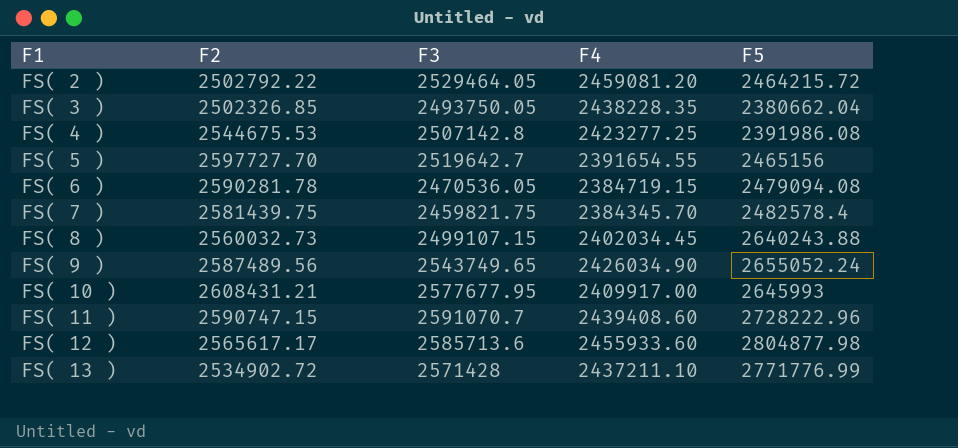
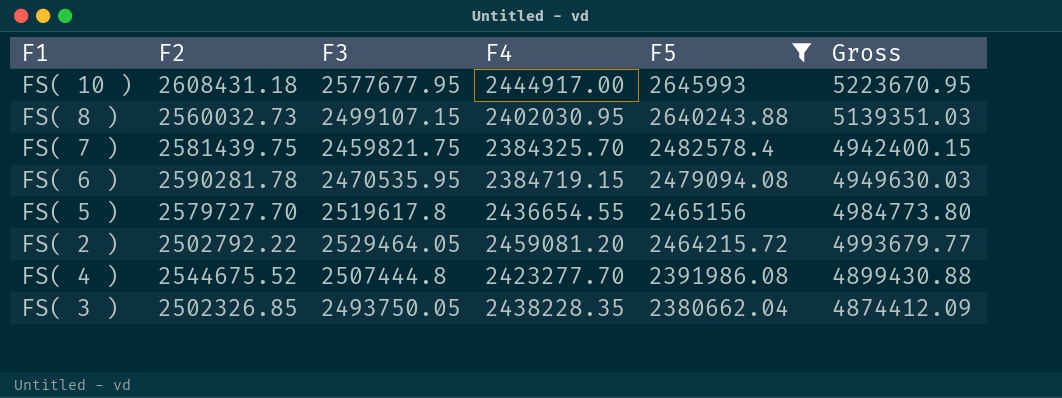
filter: none -> F5 <= 2645993
row order: F1 ascending -> F5 descending
column Gross | formula: none -> [F3] + [F5]
FS( 10 ) | F2: 2608431.21 -> 2608431.18
FS( 10 ) | F4: 2409917.00 -> 2444917.00
FS( 8 ) | F4: 2402034.45 -> 2402030.95
FS( 7 ) | F4: 2384345.70 -> 2384325.70
FS( 6 ) | F3: 2470536.05 -> 2470535.95
FS( 5 ) | F2: 2597727.70 -> 2579727.70
FS( 5 ) | F3: 2519642.7 -> 2519617.8
FS( 5 ) | F4: 2391654.55 -> 2436654.55
FS( 4 ) | F2: 2544675.53 -> 2544675.52
FS( 4 ) | F3: 2507142.8 -> 2507444.8
FS( 4 ) | F4: 2423277.25 -> 2423277.70

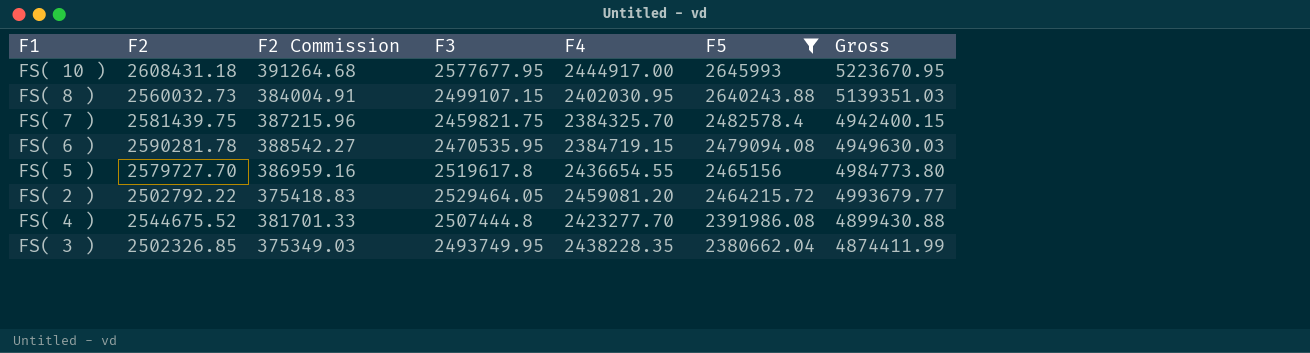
column F2 Commission | formula: none -> [F2] * 0.15
FS( 3 ) | F3: 2493750.05 -> 2493749.95
FS( 3 ) | Gross: 4874412.09 -> 4874411.99

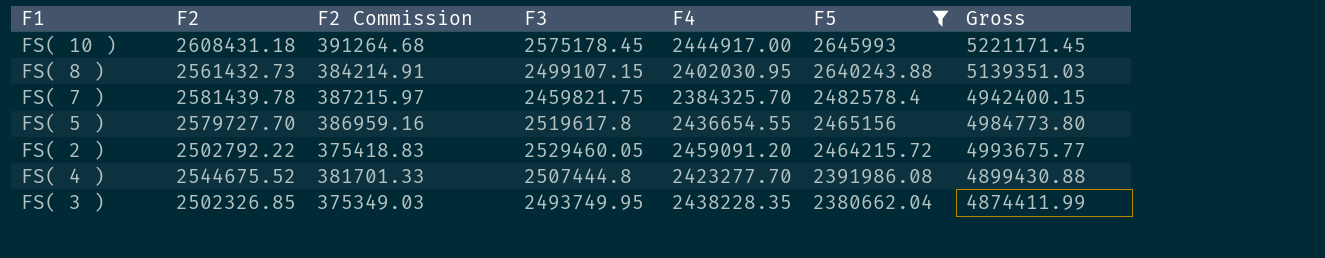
row FS( 6 ): 2590281.78 | 388542.27 | 2470535.95 | 2384719.15 | 2479094.08 | 4949630.03 -> none
FS( 10 ) | F3: 2577677.95 -> 2575178.45
FS( 10 ) | Gross: 5223670.95 -> 5221171.45
FS( 8 ) | F2: 2560032.73 -> 2561432.73
FS( 8 ) | F2 Commission: 384004.91 -> 384214.91
FS( 7 ) | F2: 2581439.75 -> 2581439.78
FS( 7 ) | F2 Commission: 387215.96 -> 387215.97
FS( 2 ) | F3: 2529464.05 -> 2529460.05
FS( 2 ) | F4: 2459081.20 -> 2459091.20
FS( 2 ) | Gross: 4993679.77 -> 4993675.77

